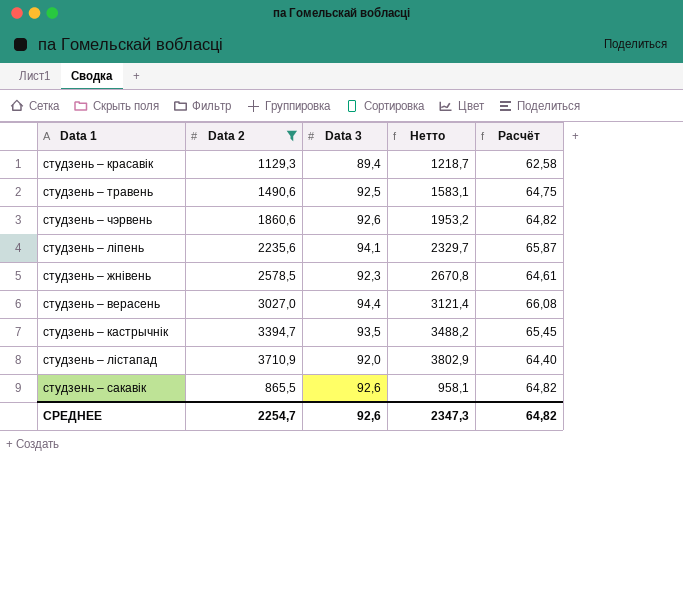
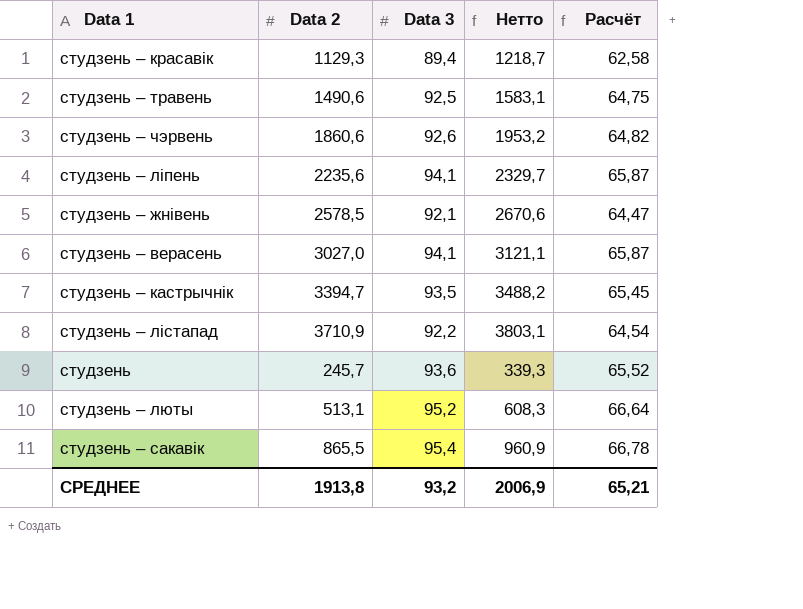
filter: Data 2 >= 865,5 -> none
студзень – жнівень | Data 3: 92,3 -> 92,1
студзень – жнівень | Нетто: 2670,8 -> 2670,6
студзень – жнівень | Расчёт: 64,61 -> 64,47
студзень – верасень | Data 3: 94,4 -> 94,1
студзень – верасень | Нетто: 3121,4 -> 3121,1
студзень – верасень | Расчёт: 66,08 -> 65,87
студзень – лістапад | Data 3: 92,0 -> 92,2
студзень – лістапад | Нетто: 3802,9 -> 3803,1
студзень – лістапад | Расчёт: 64,40 -> 64,54
студзень – сакавік | Data 3: 92,6 -> 95,4
студзень – сакавік | Нетто: 958,1 -> 960,9
студзень – сакавік | Расчёт: 64,82 -> 66,78
СРЕДНЕЕ | Data 2: 2254,7 -> 1913,8
СРЕДНЕЕ | Data 3: 92,6 -> 93,2
СРЕДНЕЕ | Нетто: 2347,3 -> 2006,9
СРЕДНЕЕ | Расчёт: 64,82 -> 65,21

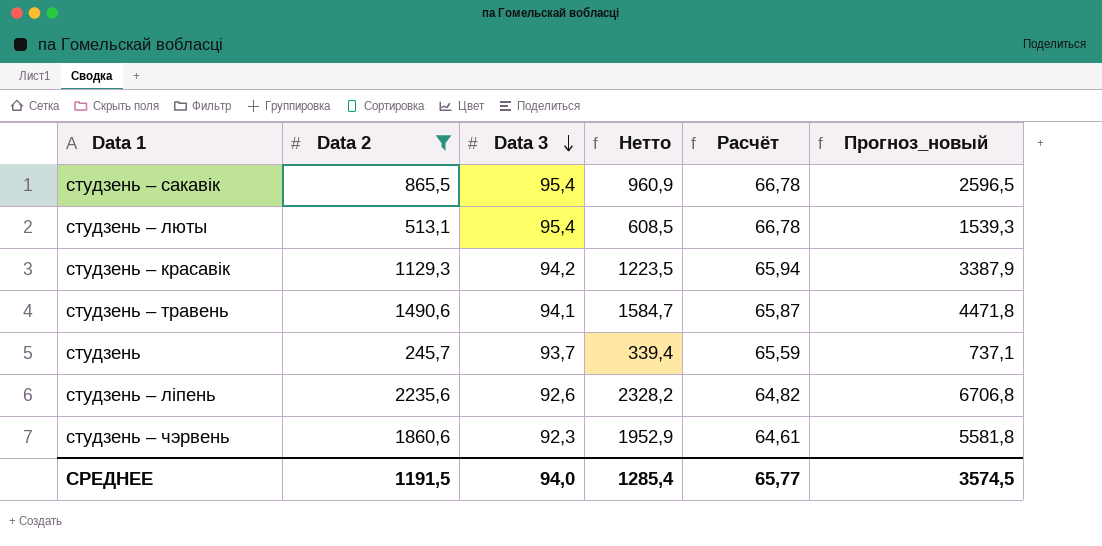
filter: none -> Data 2 <= 2235,6
row order: none -> Data 3 descending
column Прогноз_новый | formula: none -> [Data 2] * 3
студзень – люты | Data 3: 95,2 -> 95,4
студзень – люты | Нетто: 608,3 -> 608,5
студзень – люты | Расчёт: 66,64 -> 66,78
студзень – красавік | Data 3: 89,4 -> 94,2
студзень – красавік | Нетто: 1218,7 -> 1223,5
студзень – красавік | Расчёт: 62,58 -> 65,94
студзень – травень | Data 3: 92,5 -> 94,1
студзень – травень | Нетто: 1583,1 -> 1584,7
студзень – травень | Расчёт: 64,75 -> 65,87
студзень | Data 3: 93,6 -> 93,7
студзень | Нетто: 339,3 -> 339,4
студзень | Расчёт: 65,52 -> 65,59
студзень – ліпень | Data 3: 94,1 -> 92,6
студзень – ліпень | Нетто: 2329,7 -> 2328,2
студзень – ліпень | Расчёт: 65,87 -> 64,82
студзень – чэрвень | Data 3: 92,6 -> 92,3
студзень – чэрвень | Нетто: 1953,2 -> 1952,9
студзень – чэрвень | Расчёт: 64,82 -> 64,61
СРЕДНЕЕ | Data 2: 1913,8 -> 1191,5
СРЕДНЕЕ | Data 3: 93,2 -> 94,0
СРЕДНЕЕ | Нетто: 2006,9 -> 1285,4
СРЕДНЕЕ | Расчёт: 65,21 -> 65,77

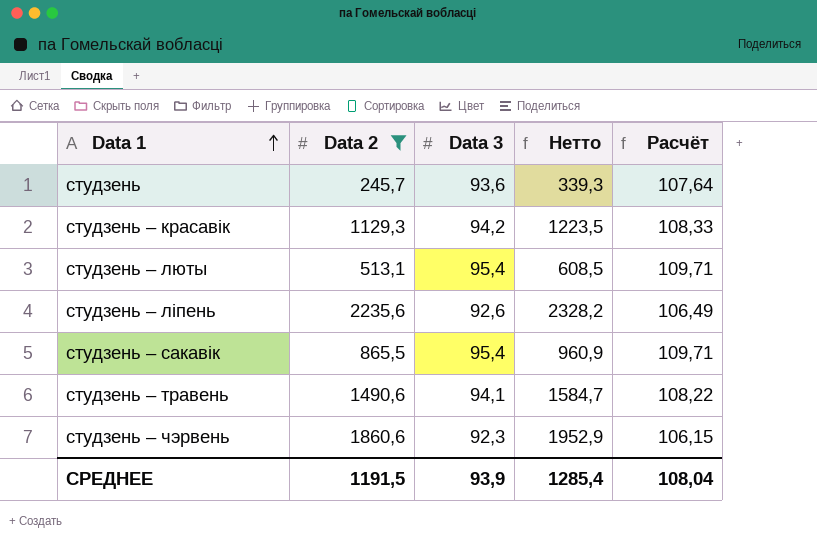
row order: Data 3 descending -> Data 1 ascending
column Прогноз_новый | formula: [Data 2] * 3 -> none
column Расчёт | formula: [Data 3] * 0,7 -> [Data 3] * 1,15
студзень | Data 3: 93,7 -> 93,6
студзень | Нетто: 339,4 -> 339,3
СРЕДНЕЕ | Data 3: 94,0 -> 93,9
СРЕДНЕЕ | Расчёт: 65,77 -> 108,04

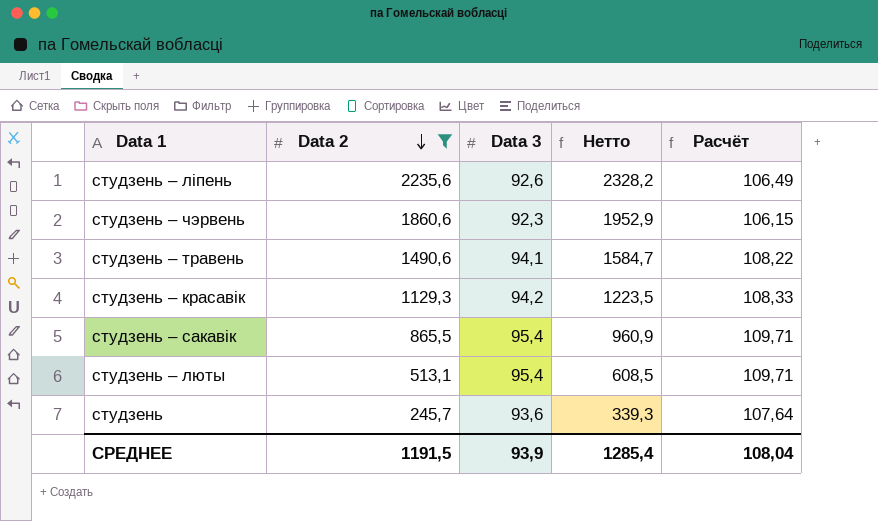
row order: Data 1 ascending -> Data 2 descending

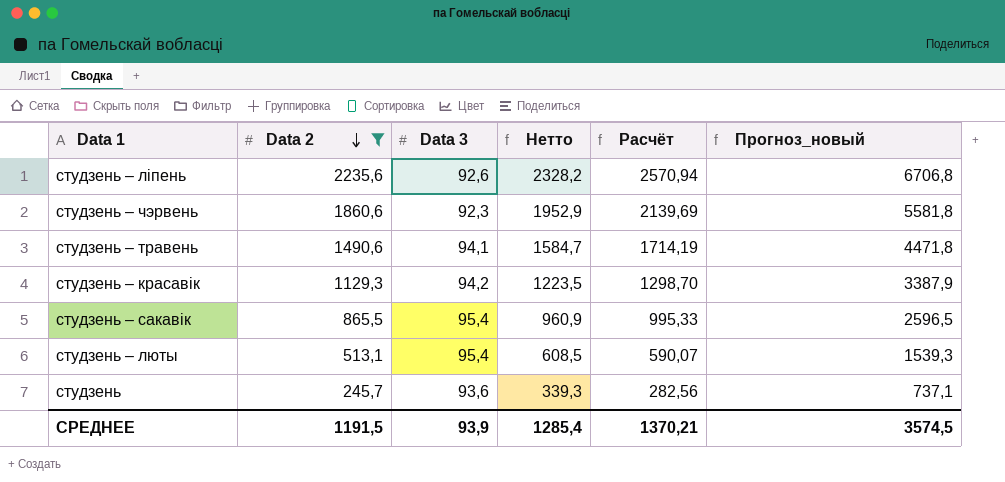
column Расчёт | formula: [Data 3] * 1,15 -> [Data 2] * 1,15
column Прогноз_новый | formula: none -> [Data 2] * 3
СРЕДНЕЕ | Расчёт: 108,04 -> 1370,21

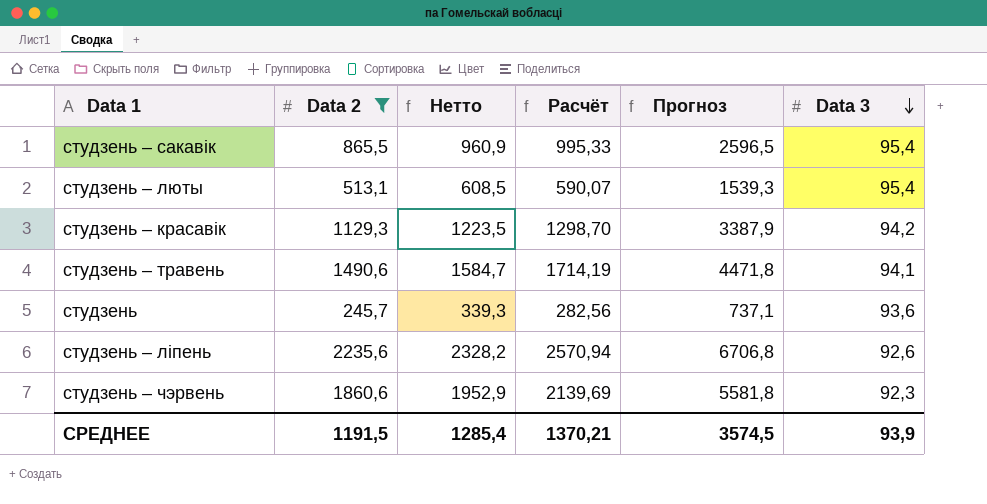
row order: Data 2 descending -> Data 3 descending
column name: Прогноз_новый -> Прогноз
column Data 3 | position: 3 -> 6

